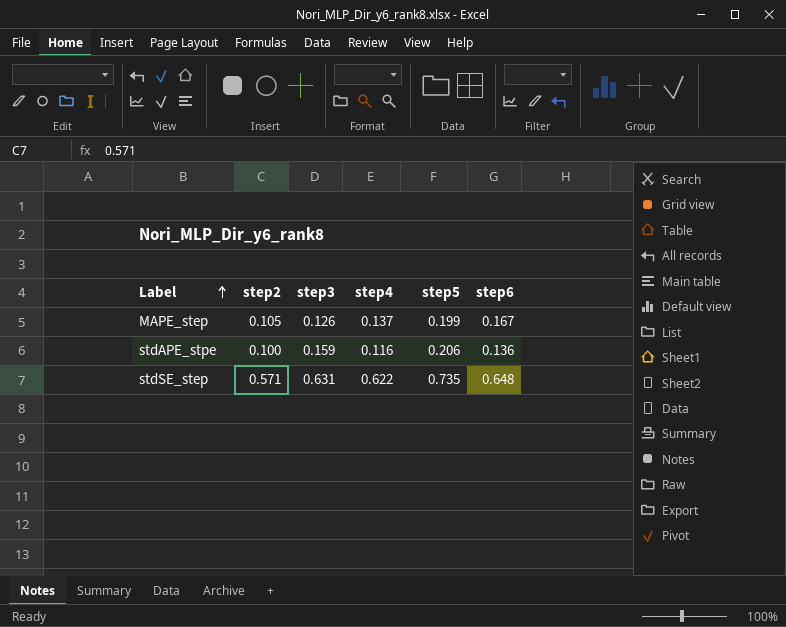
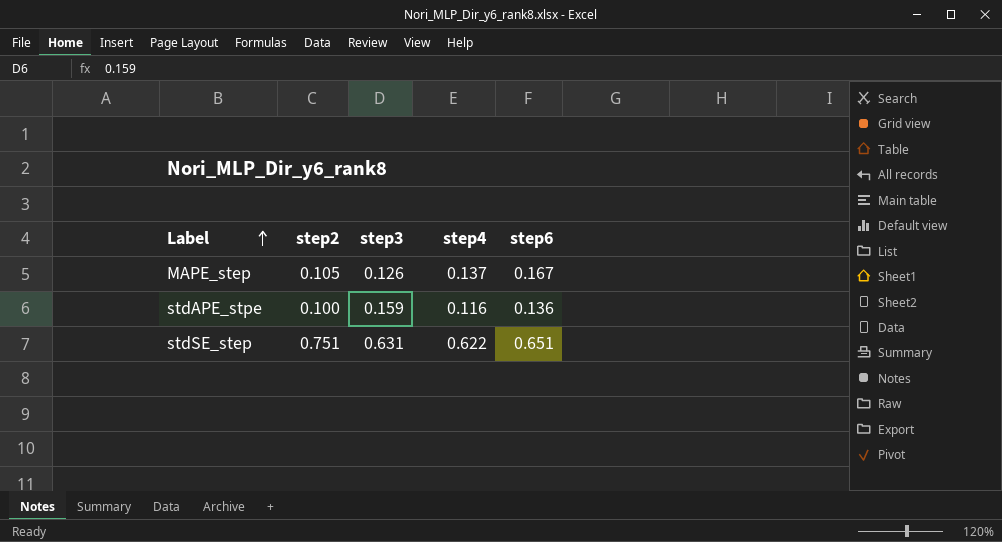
column step5 | position: 5 -> none
stdSE_step | step2: 0.571 -> 0.751
stdSE_step | step6: 0.648 -> 0.651

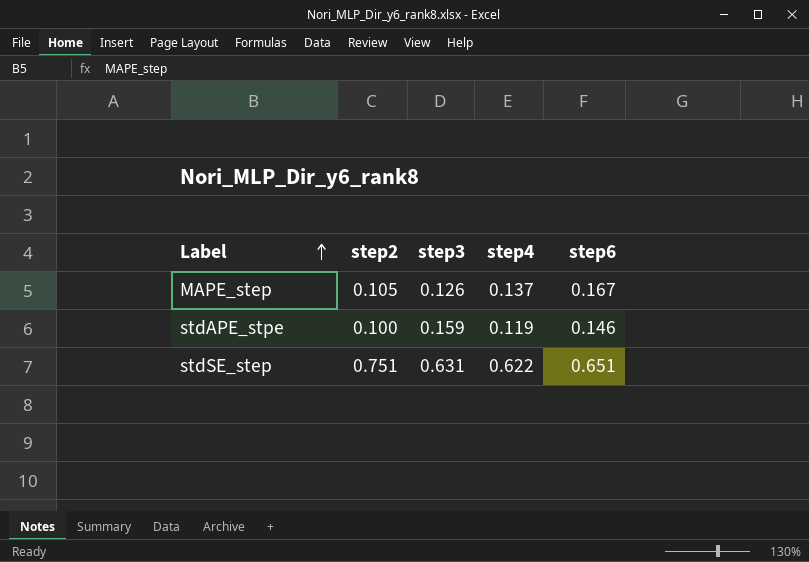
stdAPE_stpe | step4: 0.116 -> 0.119
stdAPE_stpe | step6: 0.136 -> 0.146

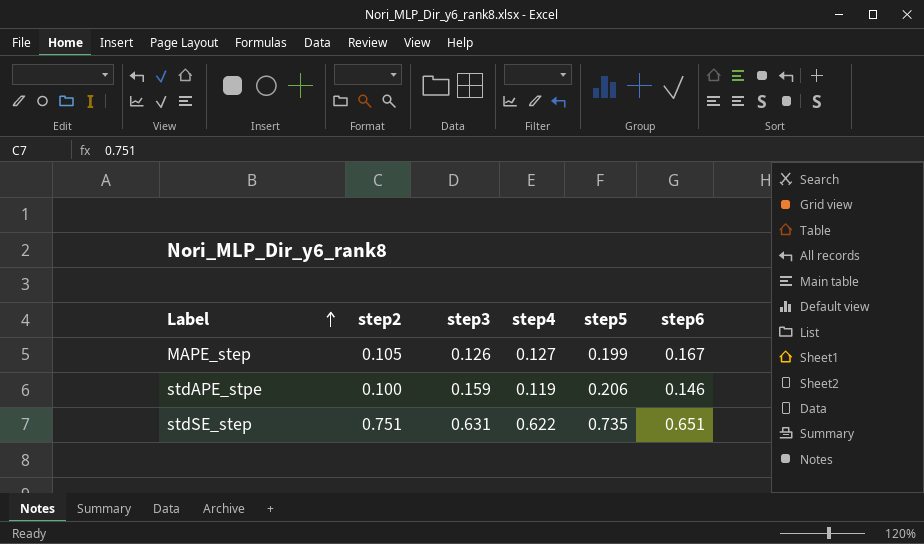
column step5 | position: none -> 5
MAPE_step | step4: 0.137 -> 0.127

